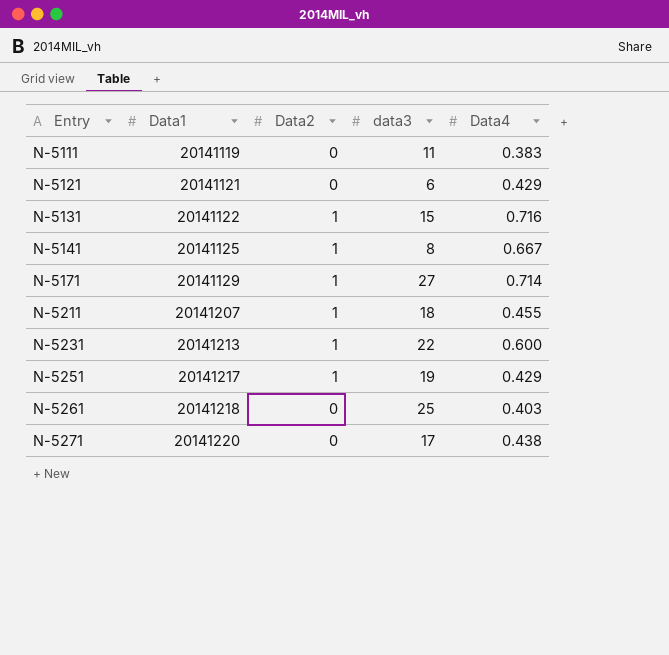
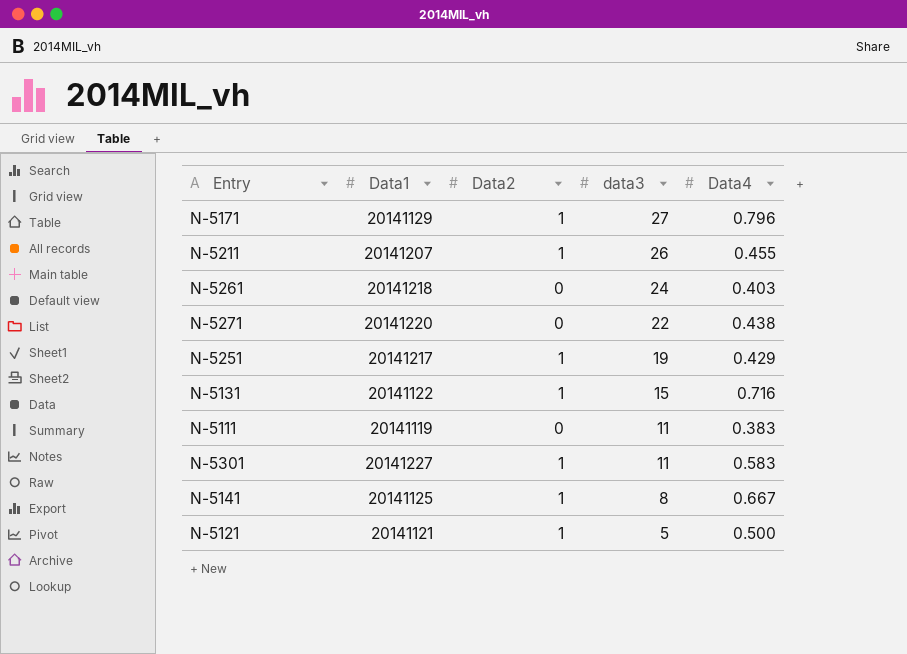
row order: Entry ascending -> data3 descending
row N-5231: 20141213 | 1 | 22 | 0.600 -> none
N-5171 | Data4: 0.714 -> 0.796
N-5211 | data3: 18 -> 26
N-5261 | data3: 25 -> 24
N-5271 | data3: 17 -> 22
row N-5301: none -> 20141227 | 1 | 11 | 0.583
N-5121 | Data2: 0 -> 1
N-5121 | data3: 6 -> 5
N-5121 | Data4: 0.429 -> 0.500

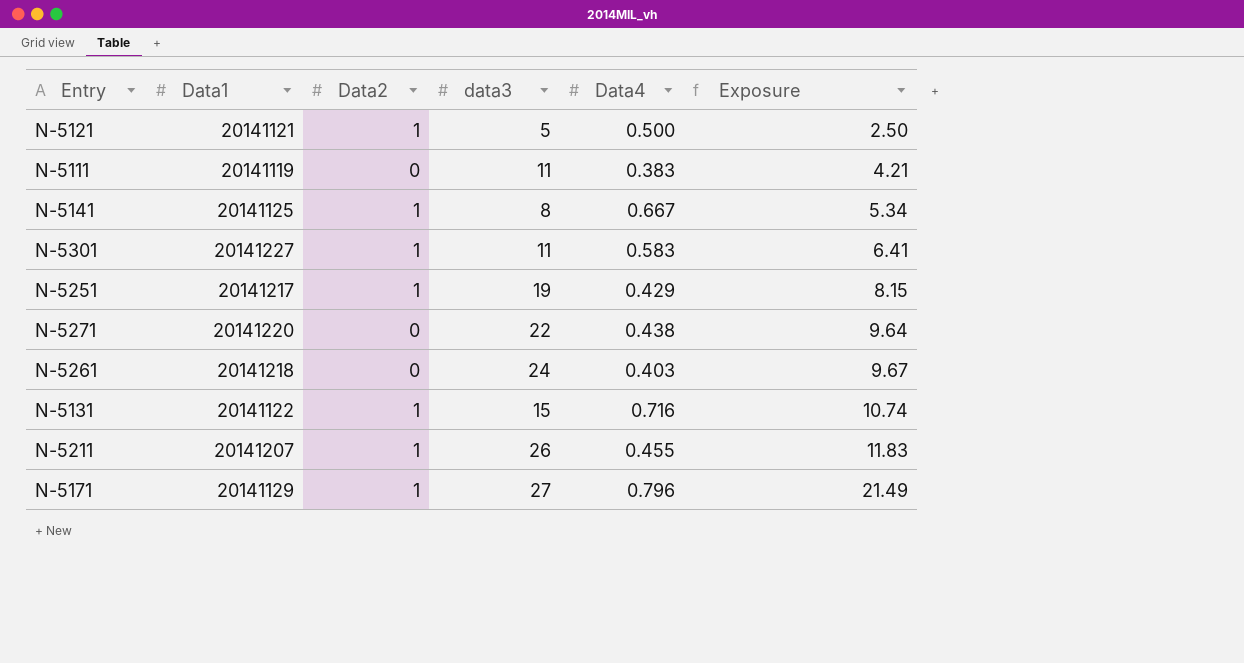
row order: data3 descending -> Exposure ascending
column Exposure | formula: none -> [data3] * [Data4]

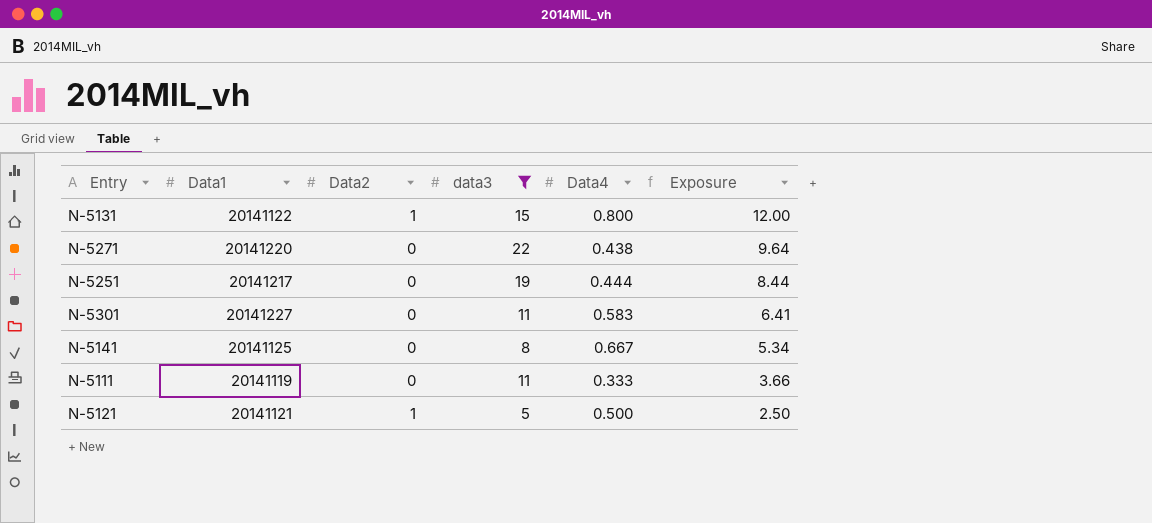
filter: none -> data3 <= 22
row order: Exposure ascending -> Exposure descending
N-5131 | Data4: 0.716 -> 0.800
N-5131 | Exposure: 10.74 -> 12.00
N-5251 | Data2: 1 -> 0
N-5251 | Data4: 0.429 -> 0.444
N-5251 | Exposure: 8.15 -> 8.44
N-5301 | Data2: 1 -> 0
N-5141 | Data2: 1 -> 0
N-5111 | Data4: 0.383 -> 0.333
N-5111 | Exposure: 4.21 -> 3.66

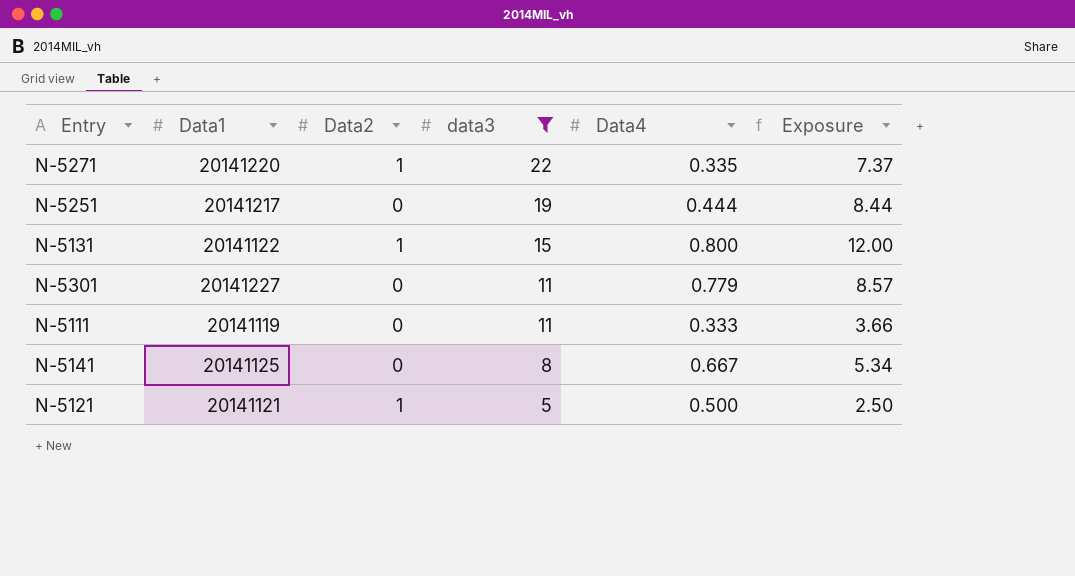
row order: Exposure descending -> data3 descending
N-5271 | Data2: 0 -> 1
N-5271 | Data4: 0.438 -> 0.335
N-5271 | Exposure: 9.64 -> 7.37
N-5301 | Data4: 0.583 -> 0.779
N-5301 | Exposure: 6.41 -> 8.57

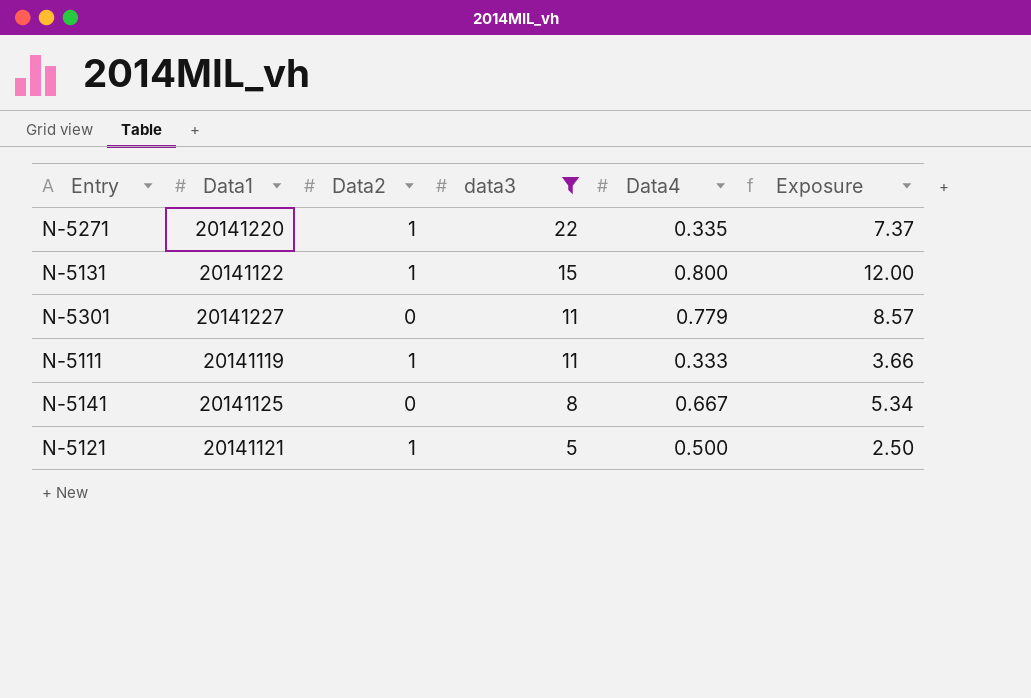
row N-5251: 20141217 | 0 | 19 | 0.444 | 8.44 -> none
N-5111 | Data2: 0 -> 1

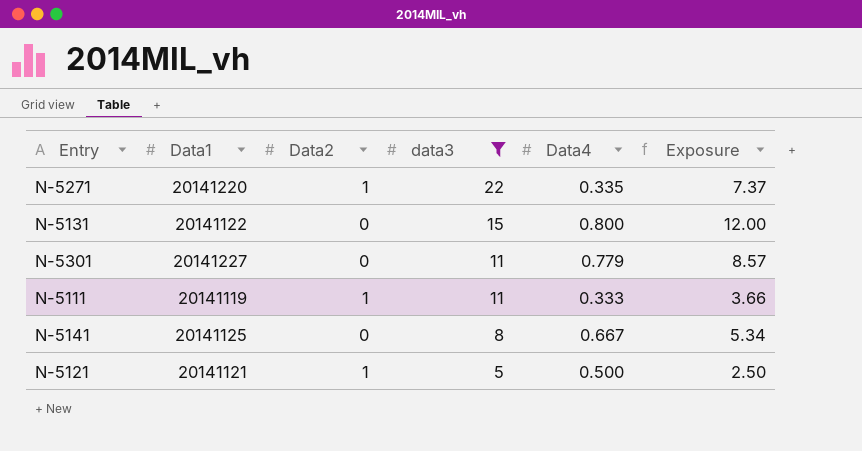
N-5131 | Data2: 1 -> 0

